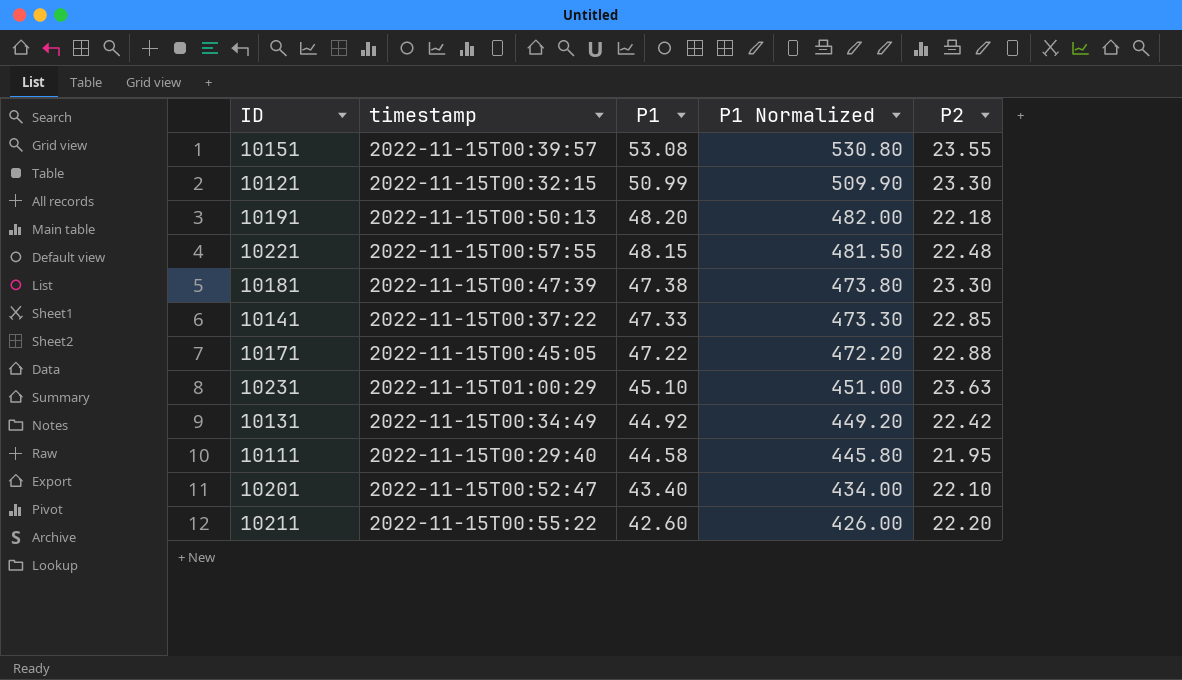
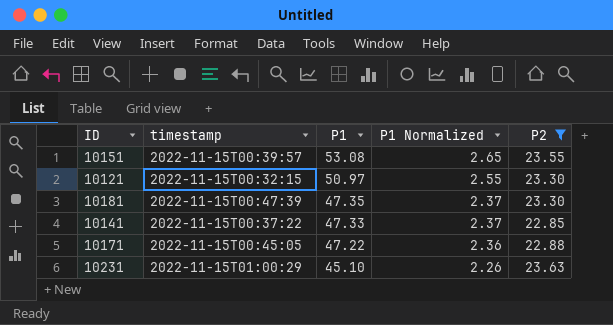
filter: none -> P2 >= 22.85
column P1 Normalized | formula: [P1] * 10 -> [P1] * 0.05
10121 | P1: 50.99 -> 50.97
10181 | P1: 47.38 -> 47.35

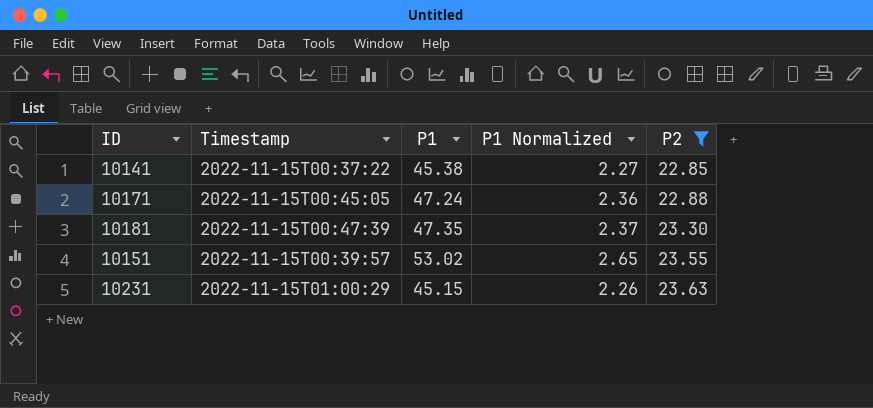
row order: P1 descending -> P2 ascending
column name: timestamp -> Timestamp
row 10121: 2022-11-15T00:32:15 | 50.97 | 2.55 | 23.30 -> none
10141 | P1: 47.33 -> 45.38
10141 | P1 Normalized: 2.37 -> 2.27
10171 | P1: 47.22 -> 47.24
10151 | P1: 53.08 -> 53.02
10231 | P1: 45.10 -> 45.15

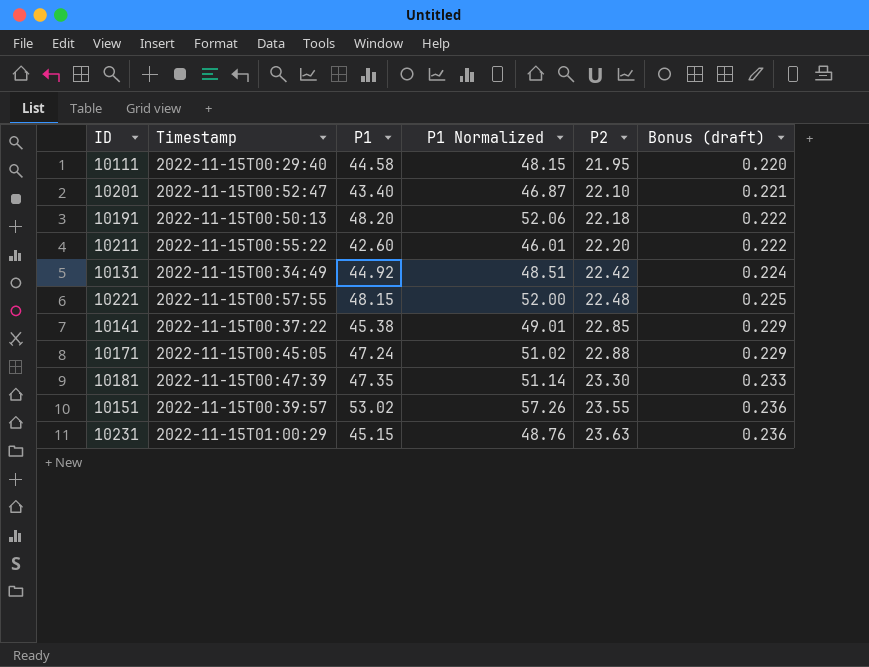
filter: P2 >= 22.85 -> none
column P1 Normalized | formula: [P1] * 0.05 -> [P1] * 1.08
column Bonus (draft) | formula: none -> [P2] * 0.01

